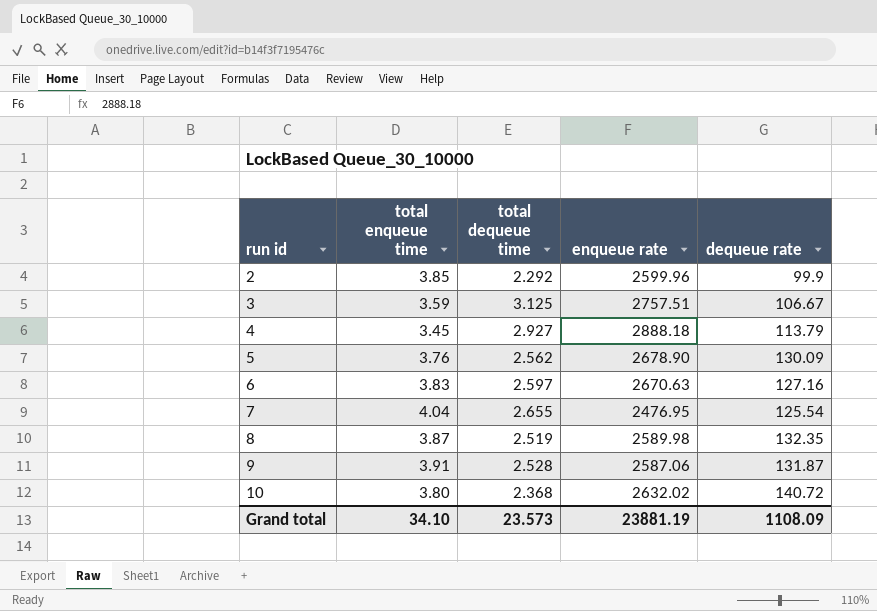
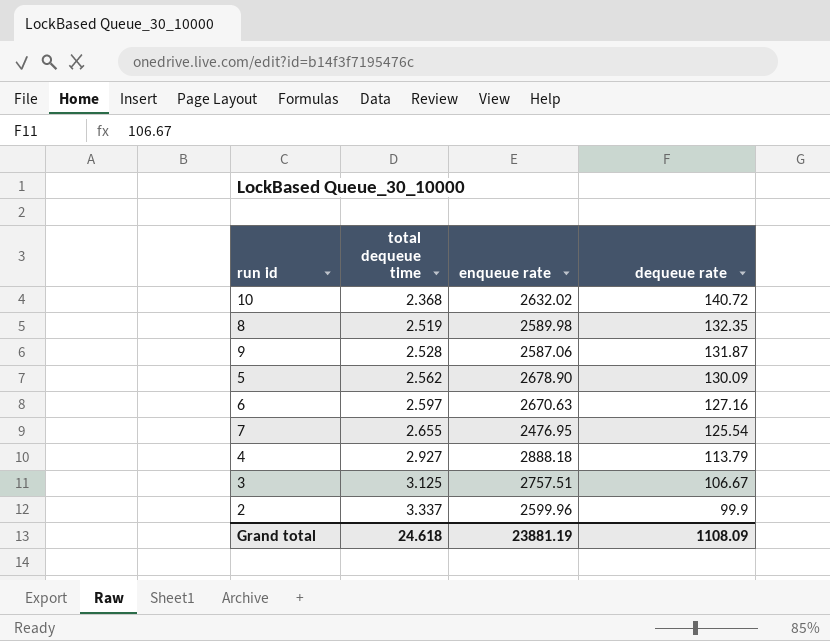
row order: run id ascending -> total dequeue time ascending
column total enqueue time | position: 2 -> none
2 | total dequeue time: 2.292 -> 3.337
Grand total | total dequeue time: 23.573 -> 24.618

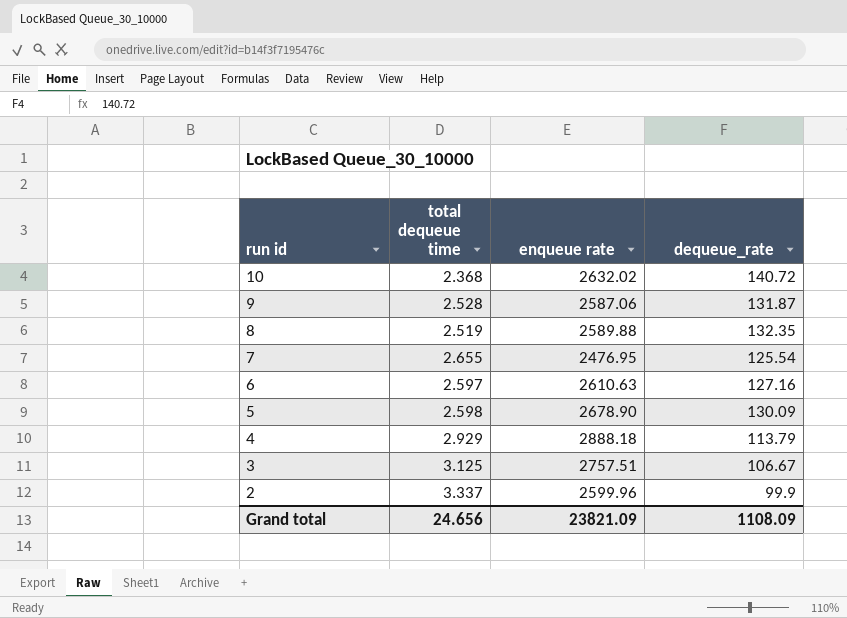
row order: total dequeue time ascending -> run id descending
column name: dequeue rate -> dequeue_rate
8 | enqueue rate: 2589.98 -> 2589.88
6 | enqueue rate: 2670.63 -> 2610.63
5 | total dequeue time: 2.562 -> 2.598
4 | total dequeue time: 2.927 -> 2.929
Grand total | total dequeue time: 24.618 -> 24.656
Grand total | enqueue rate: 23881.19 -> 23821.09

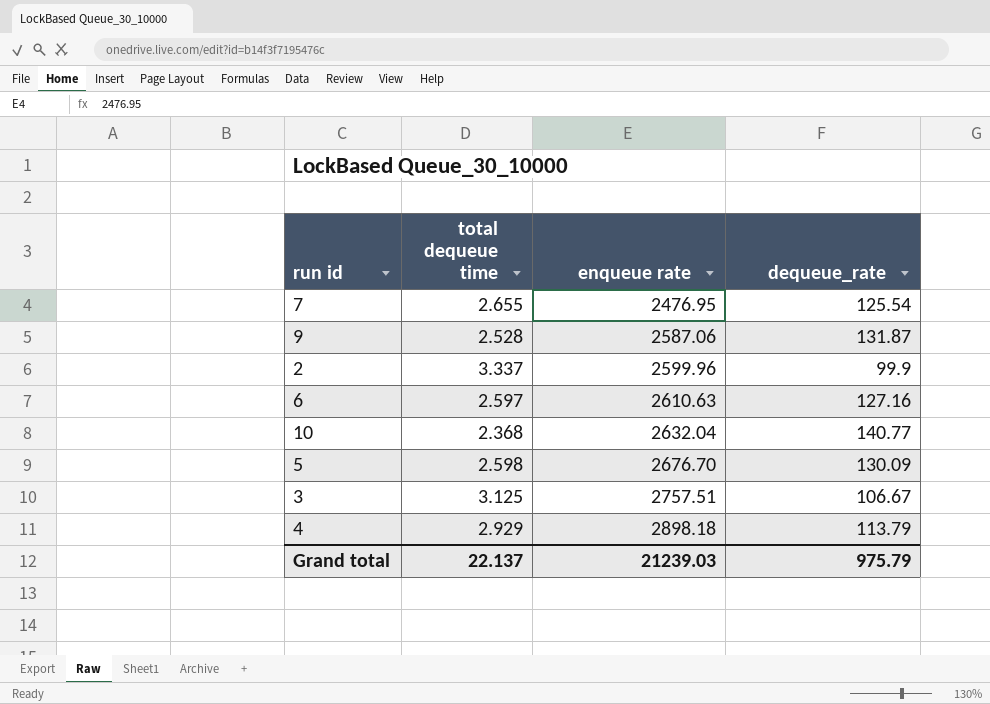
row order: run id descending -> enqueue rate ascending
row 8: 2.519 | 2589.88 | 132.35 -> none
10 | enqueue rate: 2632.02 -> 2632.04
10 | dequeue_rate: 140.72 -> 140.77
5 | enqueue rate: 2678.90 -> 2676.70
4 | enqueue rate: 2888.18 -> 2898.18
Grand total | total dequeue time: 24.656 -> 22.137
Grand total | enqueue rate: 23821.09 -> 21239.03
Grand total | dequeue_rate: 1108.09 -> 975.79

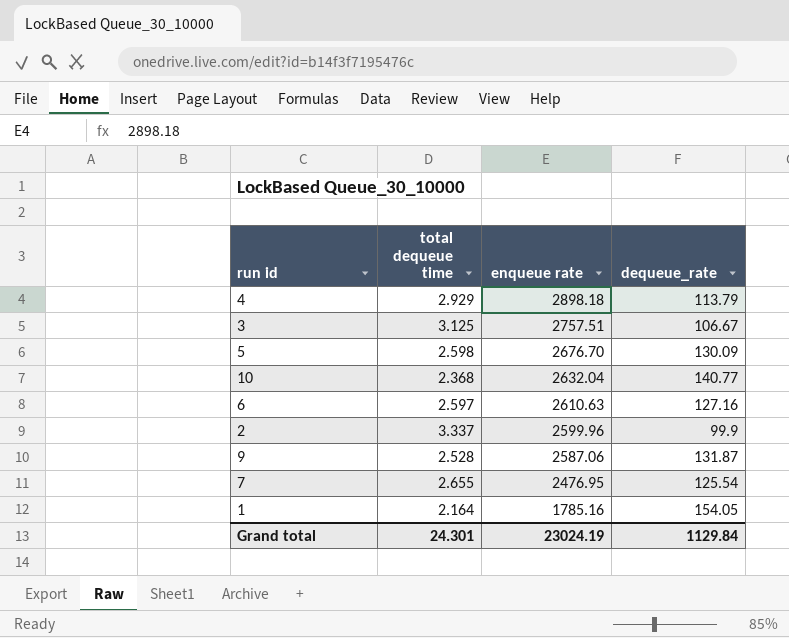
row order: enqueue rate ascending -> enqueue rate descending
row 1: none -> 2.164 | 1785.16 | 154.05
Grand total | total dequeue time: 22.137 -> 24.301
Grand total | enqueue rate: 21239.03 -> 23024.19
Grand total | dequeue_rate: 975.79 -> 1129.84

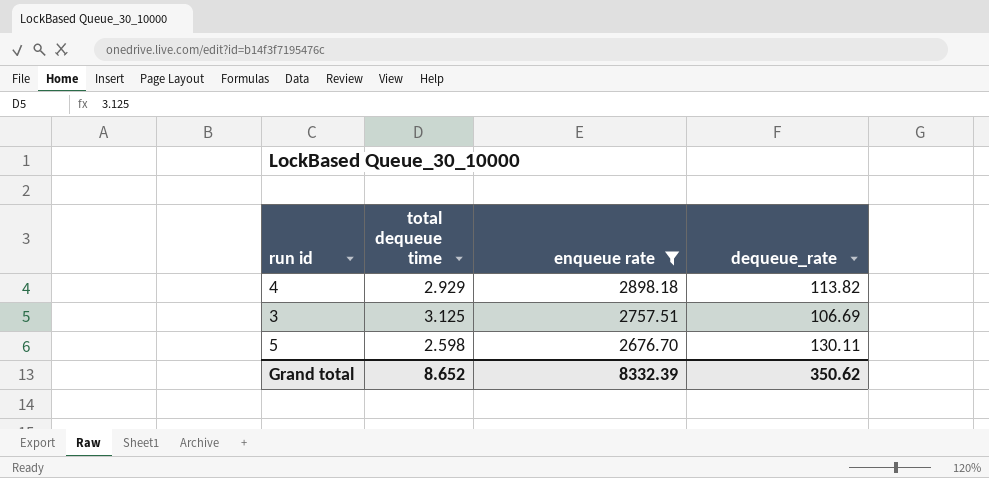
filter: none -> enqueue rate >= 2676.70
4 | dequeue_rate: 113.79 -> 113.82
3 | dequeue_rate: 106.67 -> 106.69
5 | dequeue_rate: 130.09 -> 130.11
Grand total | total dequeue time: 24.301 -> 8.652
Grand total | enqueue rate: 23024.19 -> 8332.39
Grand total | dequeue_rate: 1129.84 -> 350.62

